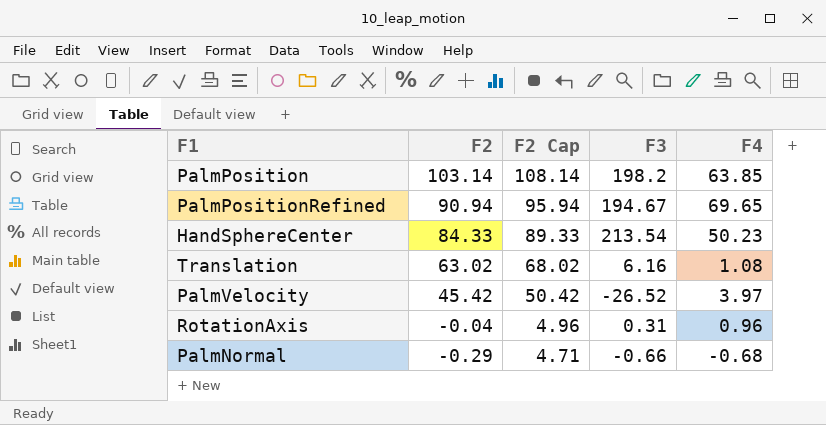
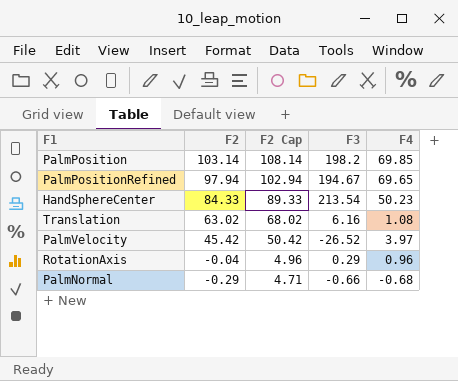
PalmPosition | F4: 63.85 -> 69.85
PalmPositionRefined | F2: 90.94 -> 97.94
PalmPositionRefined | F2 Cap: 95.94 -> 102.94
RotationAxis | F3: 0.31 -> 0.29

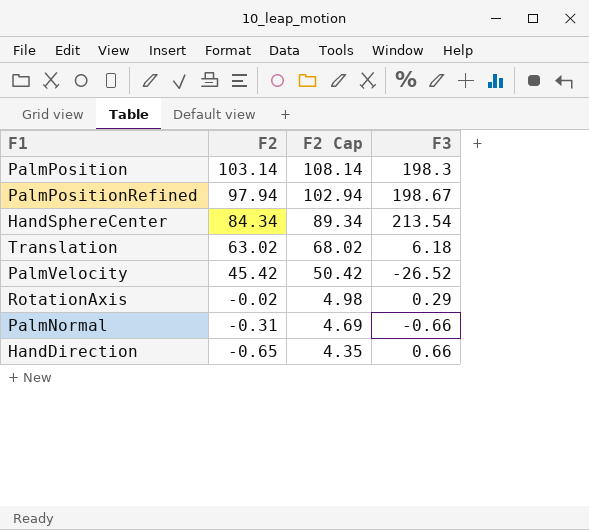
column F4 | position: 5 -> none
PalmPosition | F3: 198.2 -> 198.3
PalmPositionRefined | F3: 194.67 -> 198.67
HandSphereCenter | F2: 84.33 -> 84.34
HandSphereCenter | F2 Cap: 89.33 -> 89.34
Translation | F3: 6.16 -> 6.18
RotationAxis | F2: -0.04 -> -0.02
RotationAxis | F2 Cap: 4.96 -> 4.98
PalmNormal | F2: -0.29 -> -0.31
PalmNormal | F2 Cap: 4.71 -> 4.69
row HandDirection: none -> -0.65 | 4.35 | 0.66

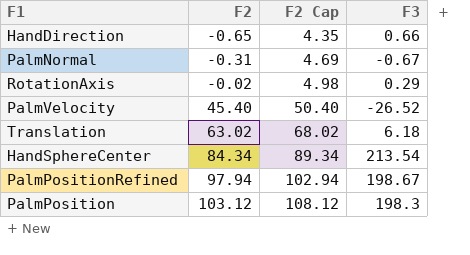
row order: F2 descending -> F2 ascending
PalmNormal | F3: -0.66 -> -0.67
PalmVelocity | F2: 45.42 -> 45.40
PalmVelocity | F2 Cap: 50.42 -> 50.40
PalmPosition | F2: 103.14 -> 103.12
PalmPosition | F2 Cap: 108.14 -> 108.12

